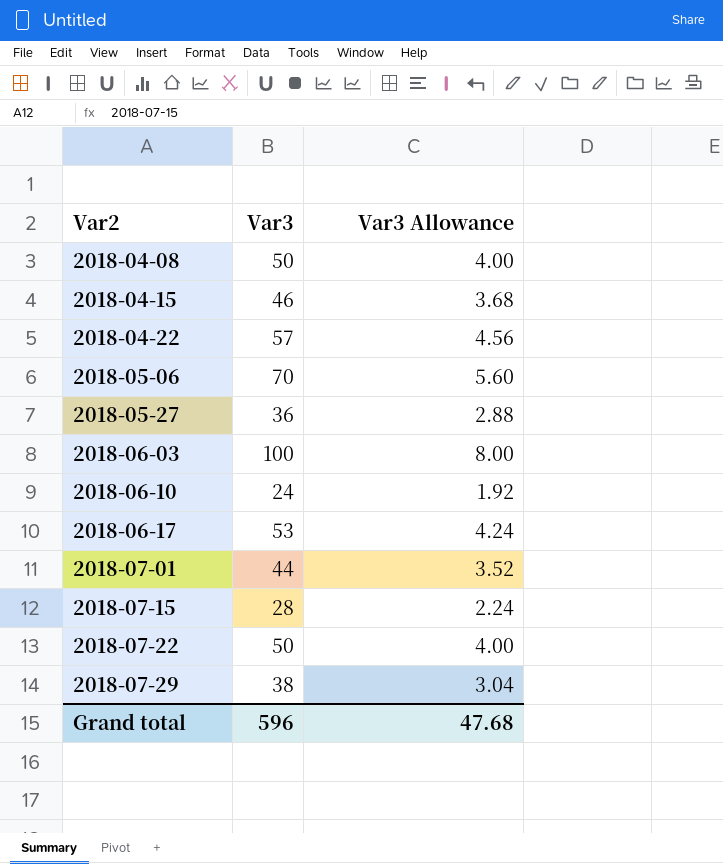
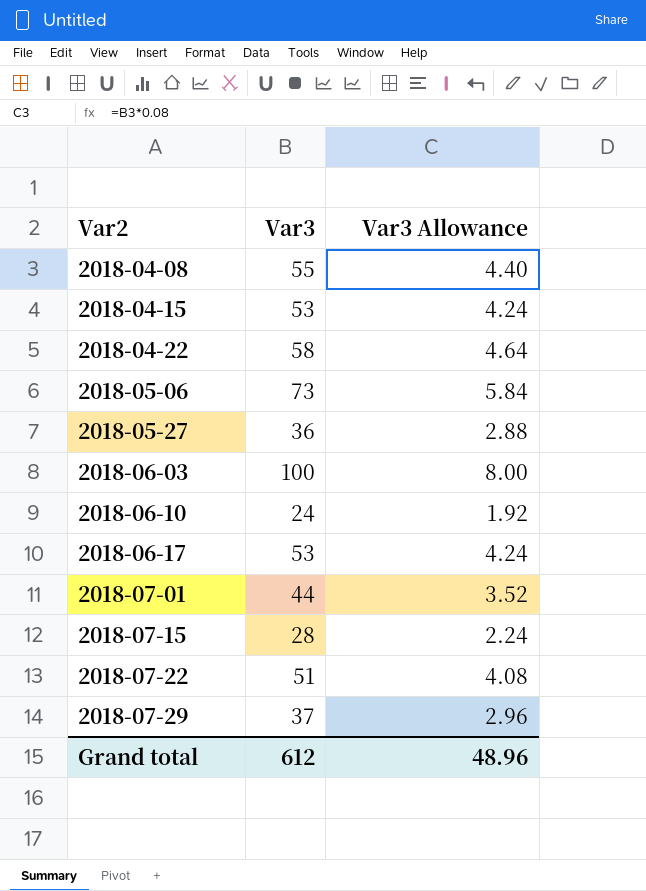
2018-04-08 | Var3: 50 -> 55
2018-04-08 | Var3 Allowance: 4.00 -> 4.40
2018-04-15 | Var3: 46 -> 53
2018-04-15 | Var3 Allowance: 3.68 -> 4.24
2018-04-22 | Var3: 57 -> 58
2018-04-22 | Var3 Allowance: 4.56 -> 4.64
2018-05-06 | Var3: 70 -> 73
2018-05-06 | Var3 Allowance: 5.60 -> 5.84
2018-07-22 | Var3: 50 -> 51
2018-07-22 | Var3 Allowance: 4.00 -> 4.08
2018-07-29 | Var3: 38 -> 37
2018-07-29 | Var3 Allowance: 3.04 -> 2.96
Grand total | Var3: 596 -> 612
Grand total | Var3 Allowance: 47.68 -> 48.96

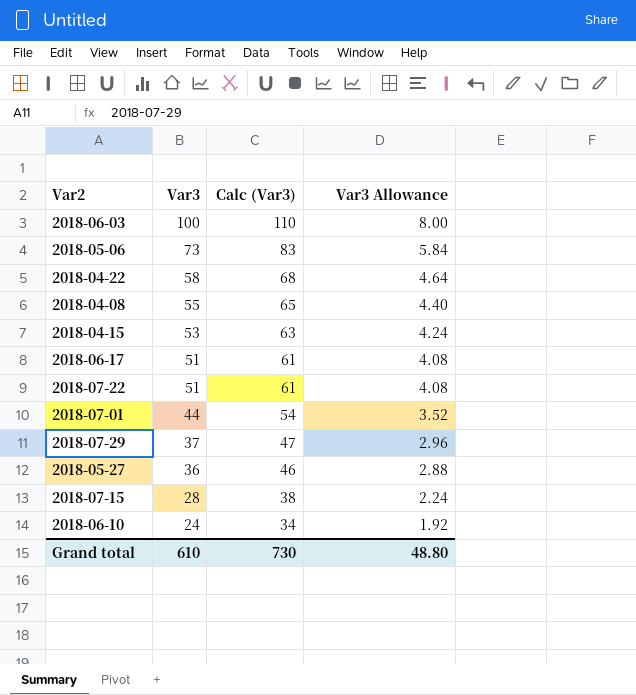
row order: Var2 ascending -> Var3 descending
column Calc (Var3) | formula: none -> [Var3] + 10
2018-06-17 | Var3: 53 -> 51
2018-06-17 | Var3 Allowance: 4.24 -> 4.08
Grand total | Var3: 612 -> 610
Grand total | Var3 Allowance: 48.96 -> 48.80

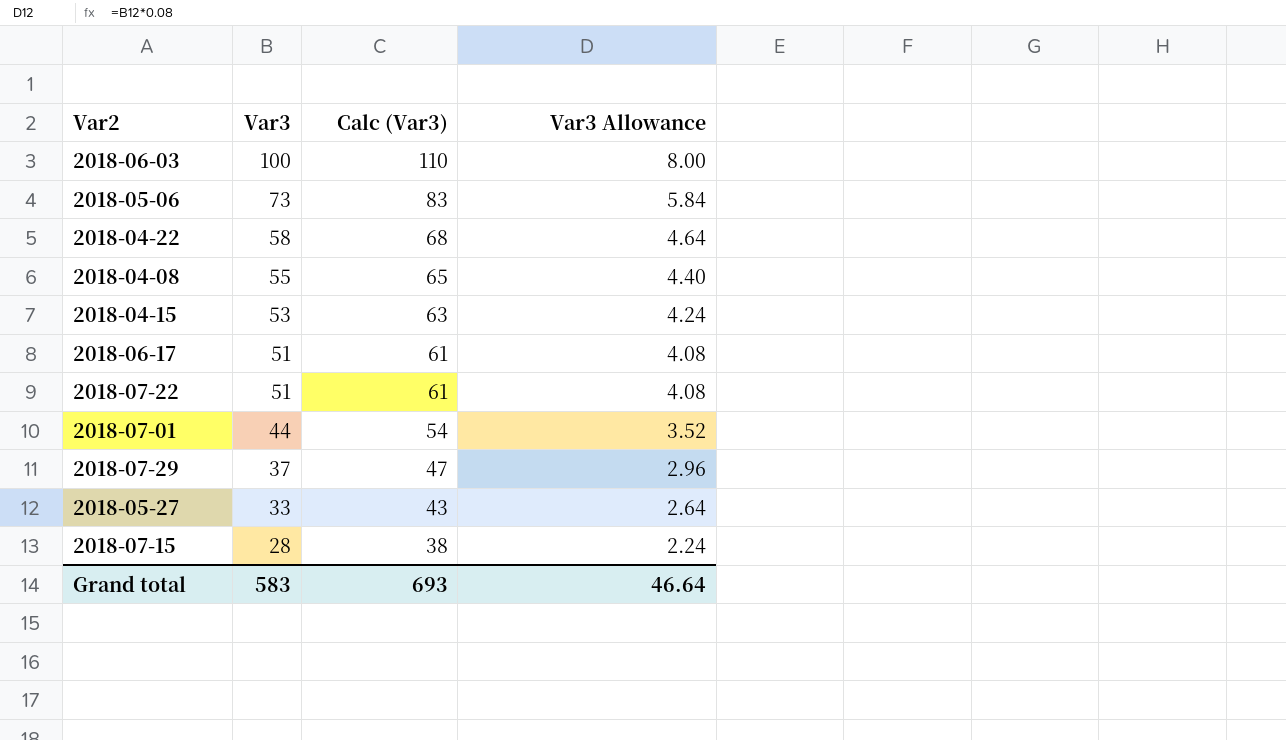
row 2018-06-10: 24 | 34 | 1.92 -> none
2018-05-27 | Var3: 36 -> 33
2018-05-27 | Calc (Var3): 46 -> 43
2018-05-27 | Var3 Allowance: 2.88 -> 2.64
Grand total | Var3: 610 -> 583
Grand total | Calc (Var3): 730 -> 693
Grand total | Var3 Allowance: 48.80 -> 46.64

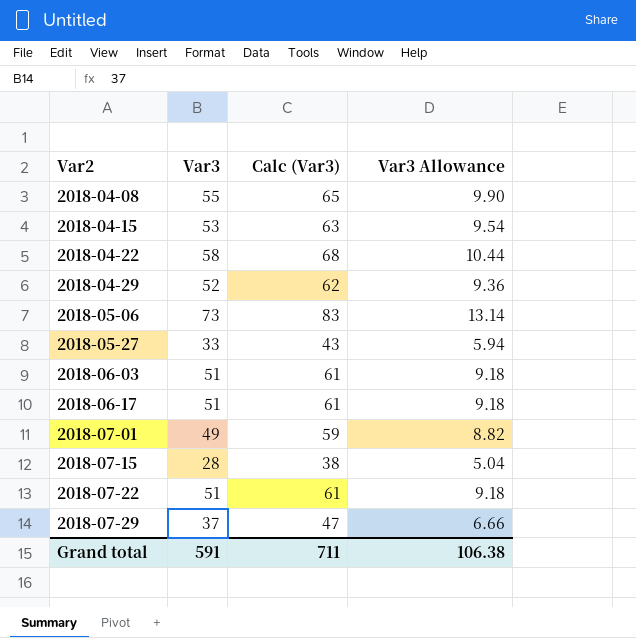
row order: Var3 descending -> Var2 ascending
column Var3 Allowance | formula: [Var3] * 0.08 -> [Var3] * 0.18
row 2018-04-29: none -> 52 | 62 | 9.36
2018-06-03 | Var3: 100 -> 51
2018-06-03 | Calc (Var3): 110 -> 61
2018-07-01 | Var3: 44 -> 49
2018-07-01 | Calc (Var3): 54 -> 59
Grand total | Var3: 583 -> 591
Grand total | Calc (Var3): 693 -> 711
Grand total | Var3 Allowance: 46.64 -> 106.38

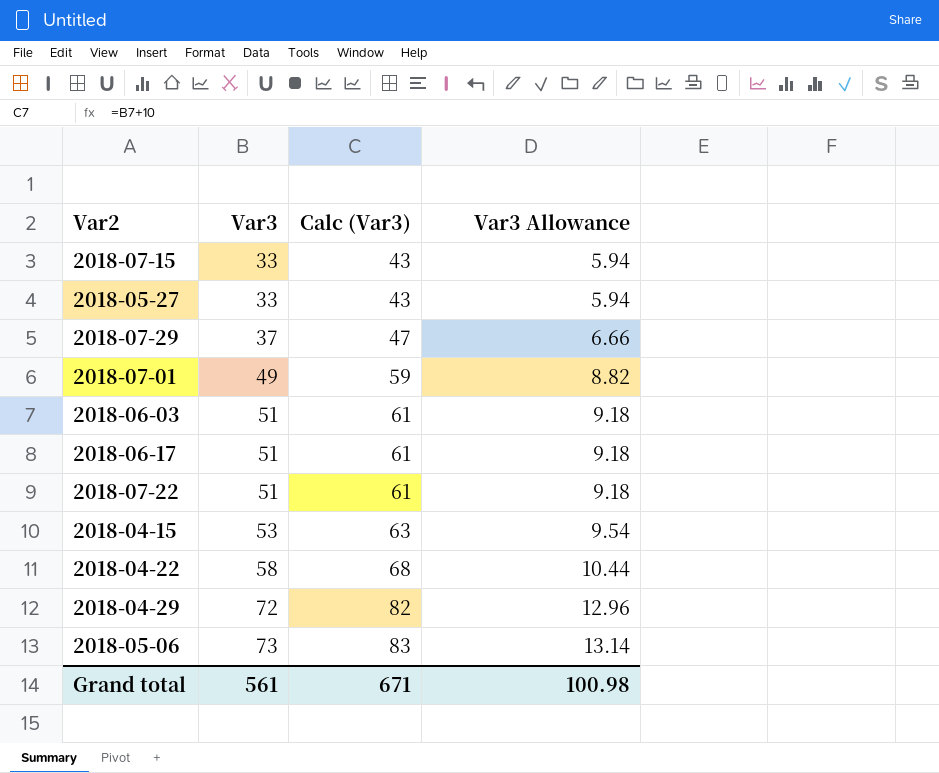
row order: Var2 ascending -> Var3 ascending
row 2018-04-08: 55 | 65 | 9.90 -> none
2018-07-15 | Var3: 28 -> 33
2018-07-15 | Calc (Var3): 38 -> 43
2018-07-15 | Var3 Allowance: 5.04 -> 5.94
2018-04-29 | Var3: 52 -> 72
2018-04-29 | Calc (Var3): 62 -> 82
2018-04-29 | Var3 Allowance: 9.36 -> 12.96
Grand total | Var3: 591 -> 561
Grand total | Calc (Var3): 711 -> 671
Grand total | Var3 Allowance: 106.38 -> 100.98

